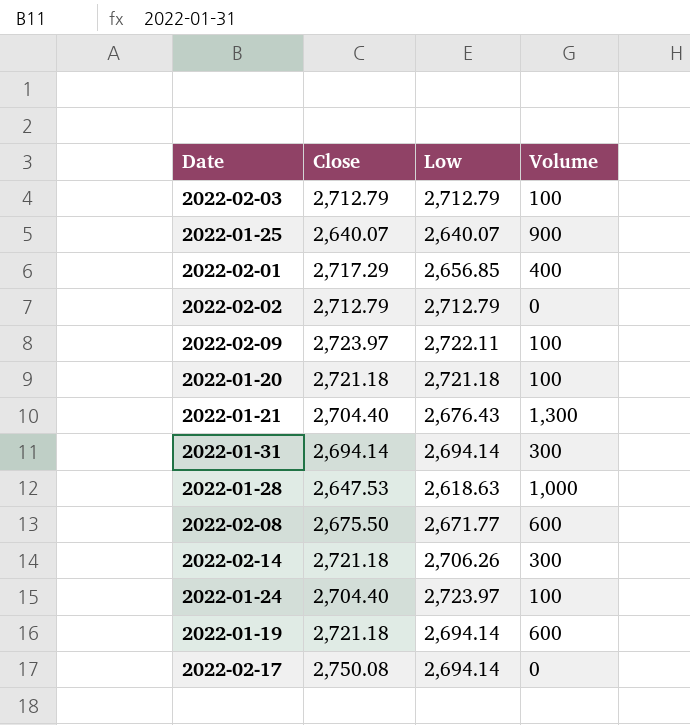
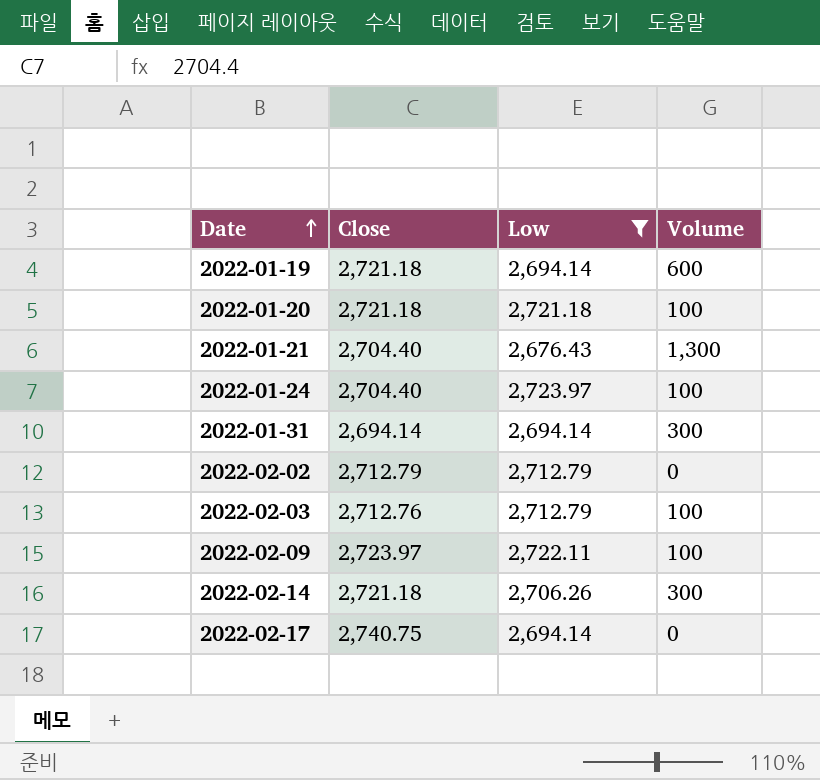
filter: none -> Low >= 2,676.43
row order: none -> Date ascending
2022-02-03 | Close: 2,712.79 -> 2,712.76
2022-02-17 | Close: 2,750.08 -> 2,740.75

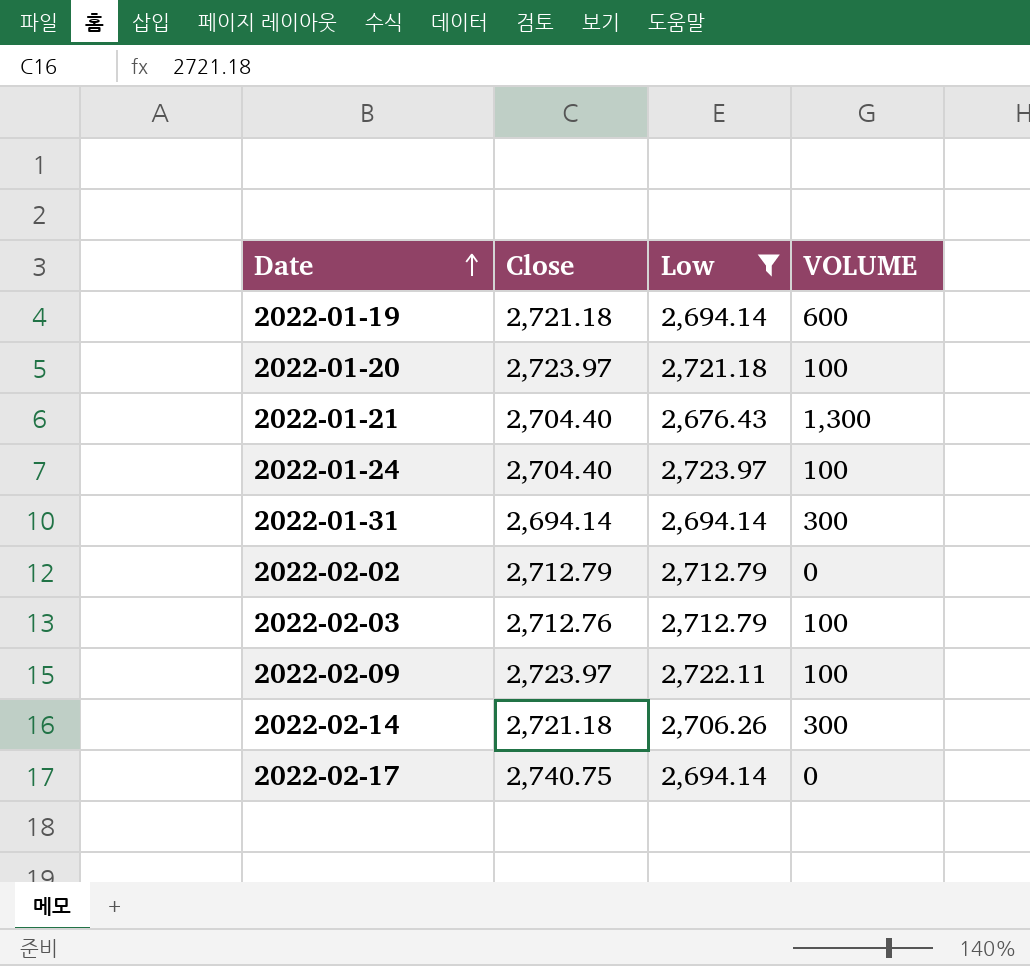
column name: Volume -> VOLUME
2022-01-20 | Close: 2,721.18 -> 2,723.97

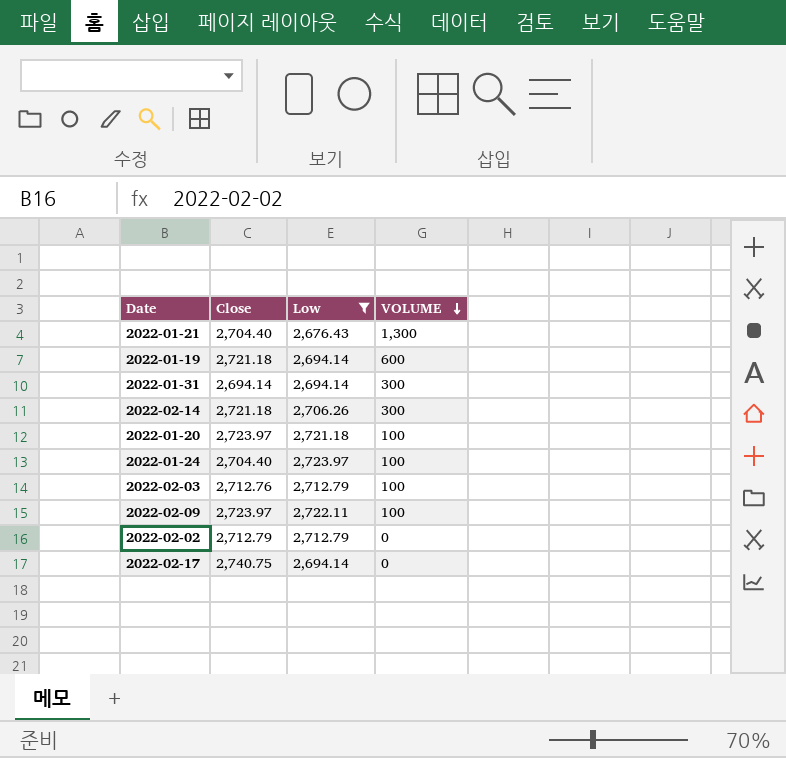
row order: Date ascending -> VOLUME descending

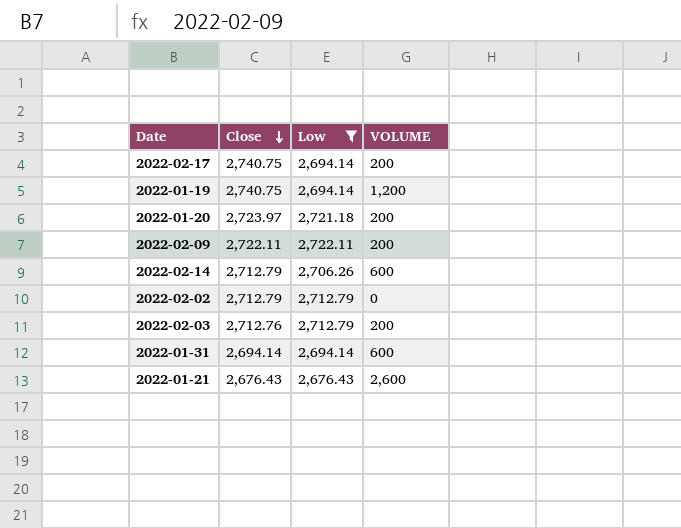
row order: VOLUME descending -> Close descending
row 2022-01-24: 2,704.40 | 2,723.97 | 100 -> none
2022-02-17 | VOLUME: 0 -> 200
2022-01-19 | Close: 2,721.18 -> 2,740.75
2022-01-19 | VOLUME: 600 -> 1,200
2022-01-20 | VOLUME: 100 -> 200
2022-02-09 | Close: 2,723.97 -> 2,722.11
2022-02-09 | VOLUME: 100 -> 200
2022-02-14 | Close: 2,721.18 -> 2,712.79
2022-02-14 | VOLUME: 300 -> 600
2022-02-03 | VOLUME: 100 -> 200
2022-01-31 | VOLUME: 300 -> 600
2022-01-21 | Close: 2,704.40 -> 2,676.43
2022-01-21 | VOLUME: 1,300 -> 2,600

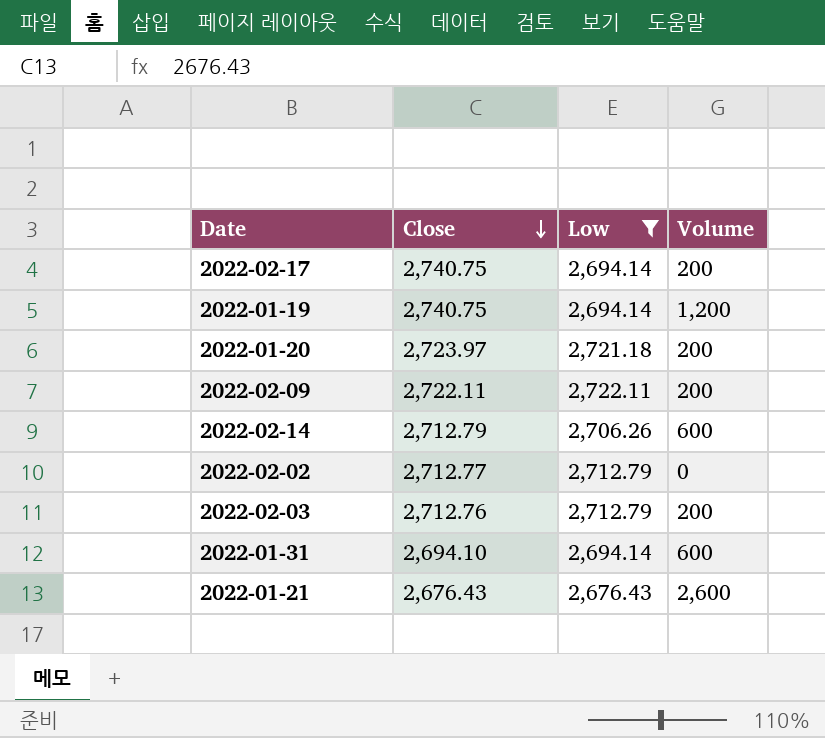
column name: VOLUME -> Volume
2022-02-02 | Close: 2,712.79 -> 2,712.77
2022-01-31 | Close: 2,694.14 -> 2,694.10

